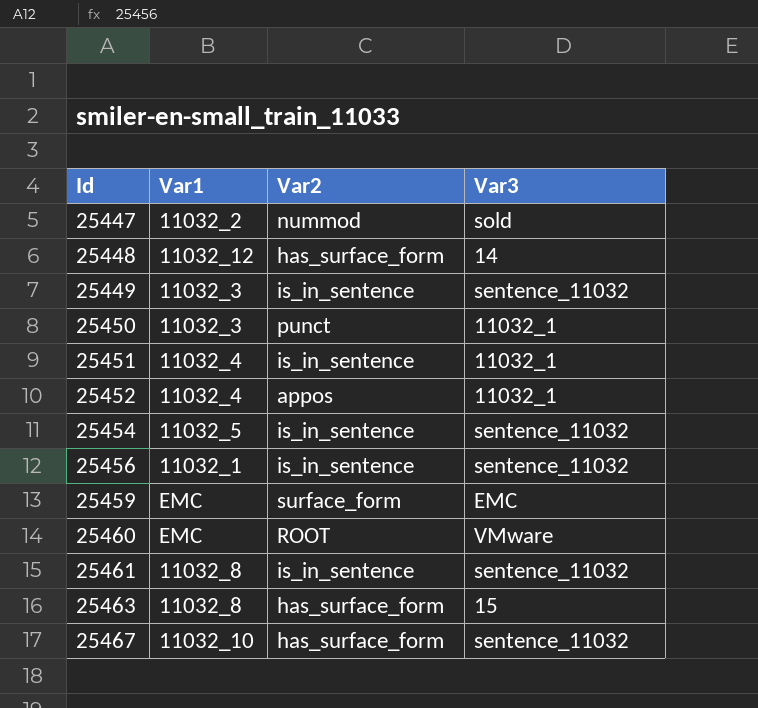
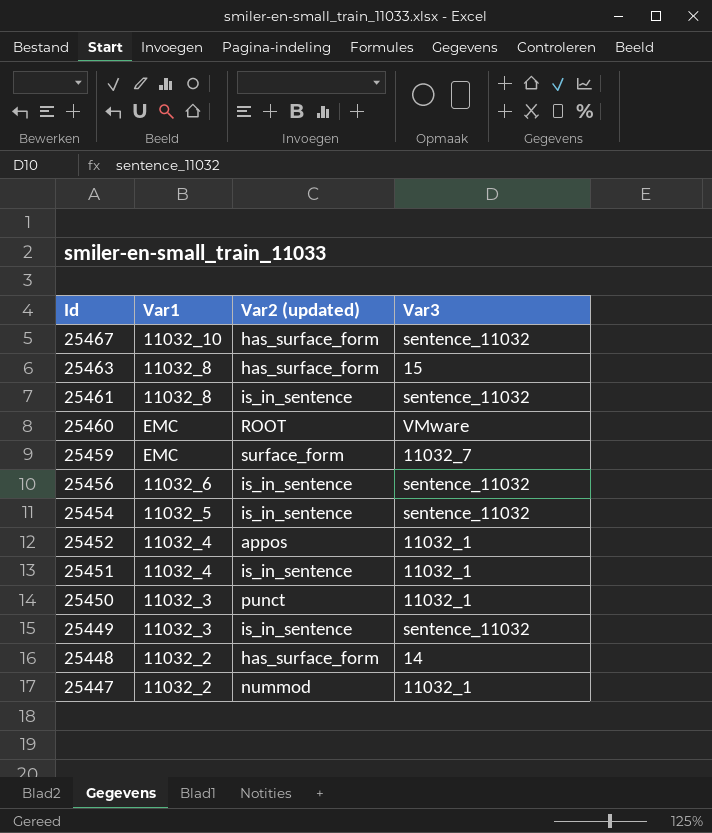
row order: Id ascending -> Id descending
column name: Var2 -> Var2 (updated)
25459 | Var3: EMC -> 11032_7
25456 | Var1: 11032_1 -> 11032_6
25448 | Var1: 11032_12 -> 11032_2
25447 | Var3: sold -> 11032_1

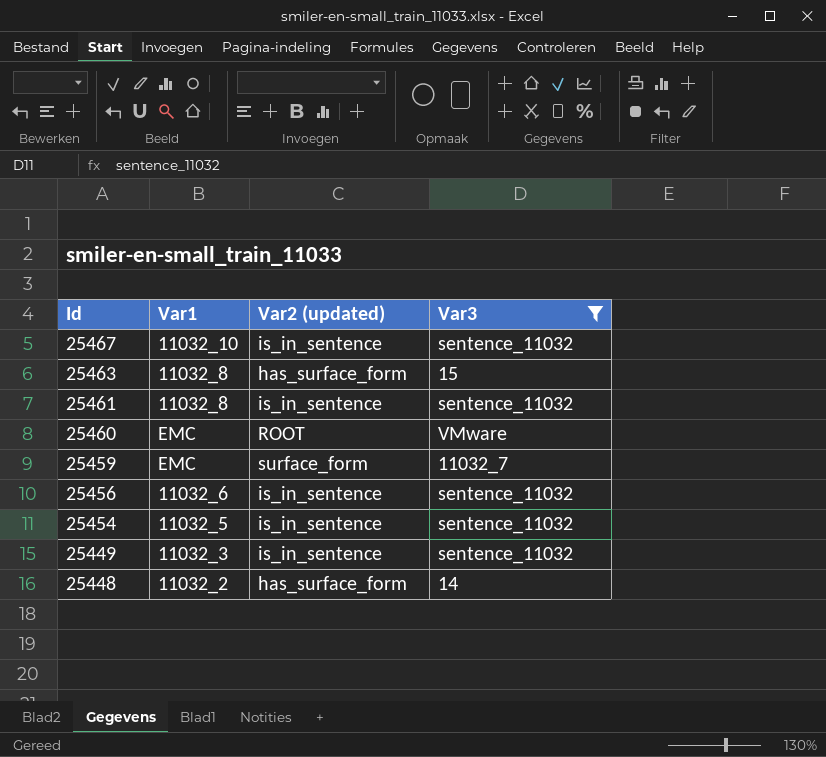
filter: none -> Var3 != 11032_1
25467 | Var2 (updated): has_surface_form -> is_in_sentence

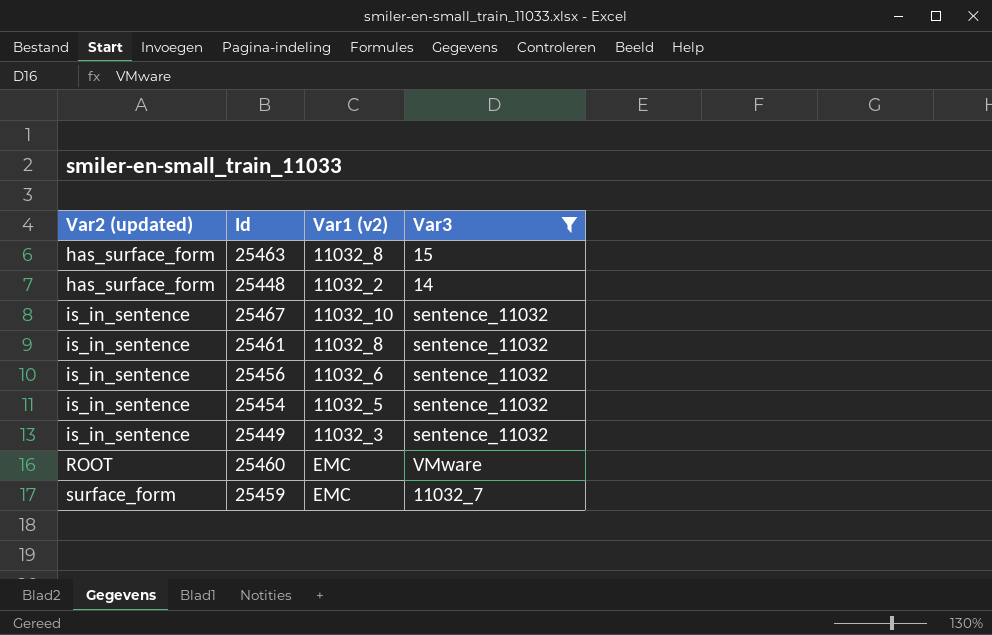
row order: Id descending -> Var2 (updated) ascending
column Var2 (updated) | position: 3 -> 1
column name: Var1 -> Var1 (v2)

